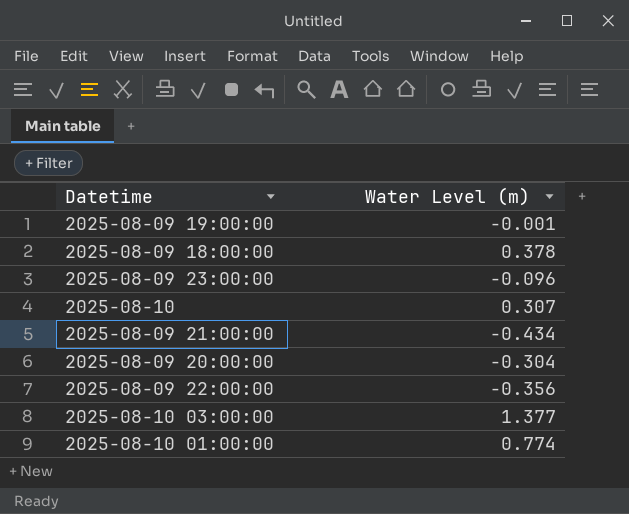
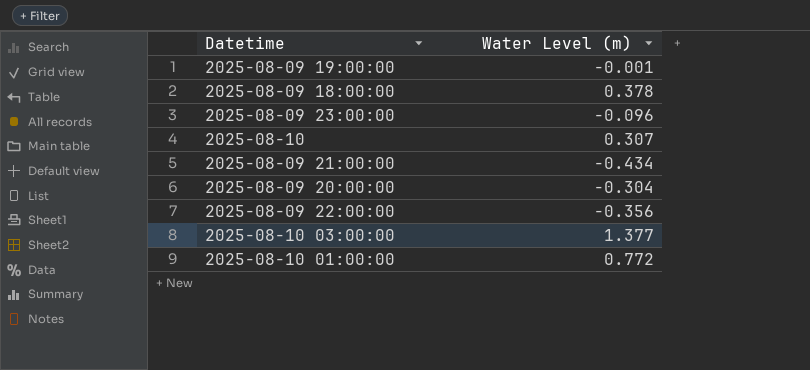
2025-08-10 01:00:00 | Water Level (m): 0.774 -> 0.772

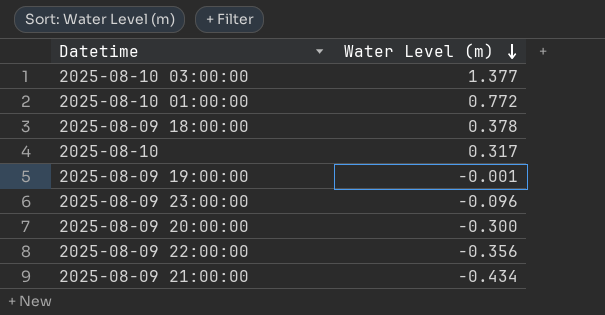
row order: none -> Water Level (m) descending
2025-08-10 | Water Level (m): 0.307 -> 0.317
2025-08-09 20:00:00 | Water Level (m): -0.304 -> -0.300

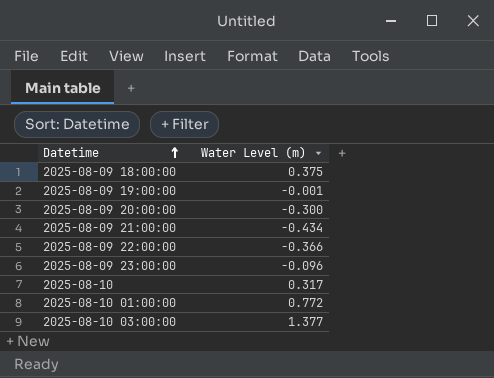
row order: Water Level (m) descending -> Datetime ascending
2025-08-09 18:00:00 | Water Level (m): 0.378 -> 0.375
2025-08-09 22:00:00 | Water Level (m): -0.356 -> -0.366

